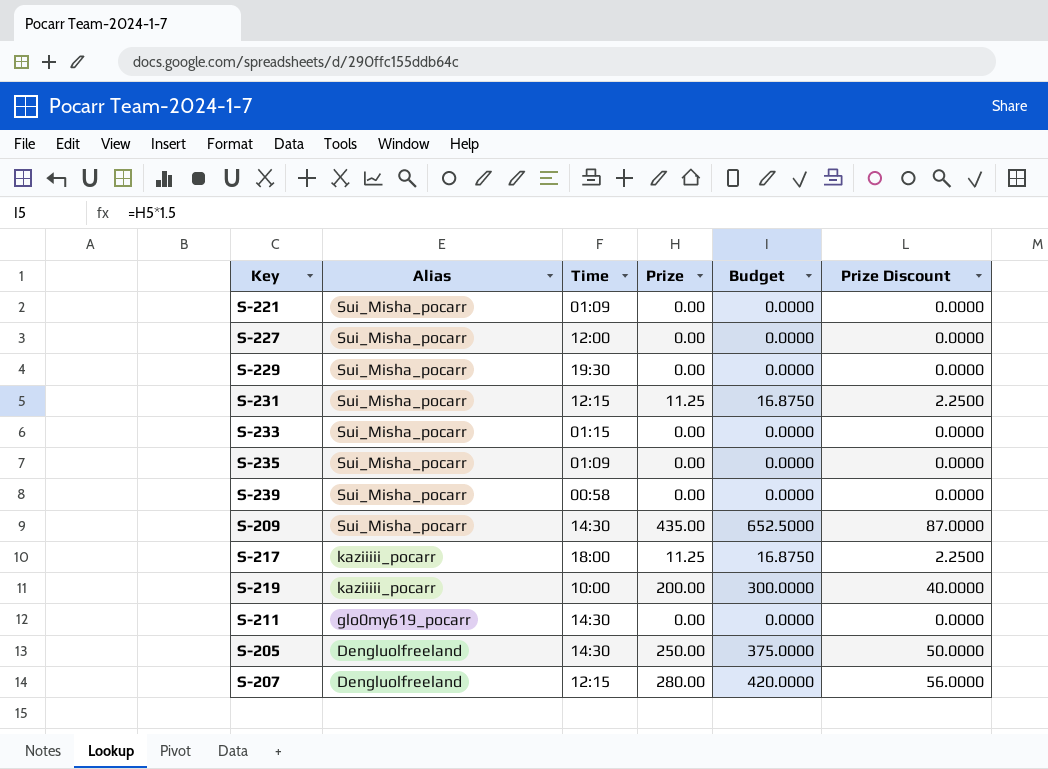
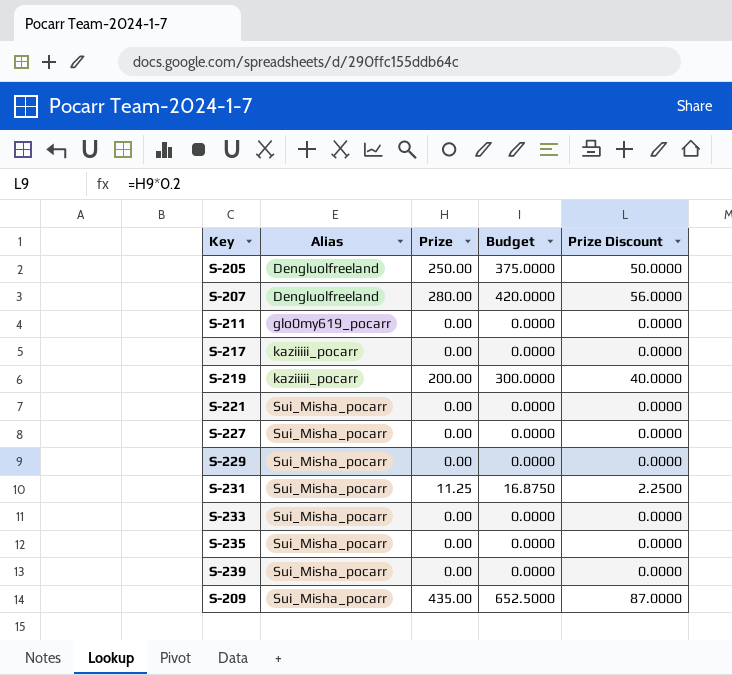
row order: Alias descending -> Alias ascending
column Time | position: 3 -> none
S-217 | Prize: 11.25 -> 0.00
S-217 | Budget: 16.8750 -> 0.0000
S-217 | Prize Discount: 2.2500 -> 0.0000

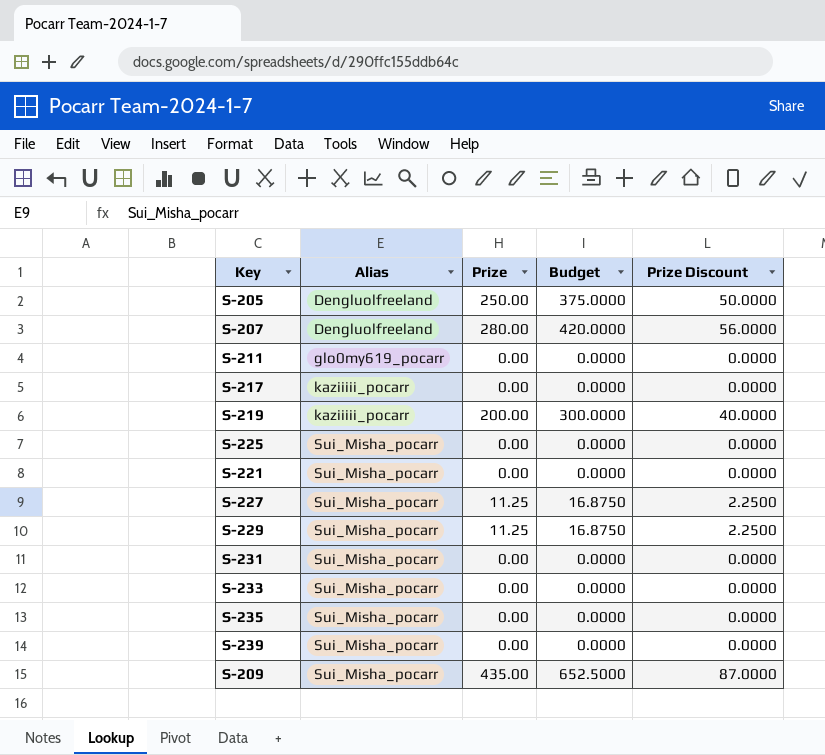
row S-225: none -> Sui_Misha_pocarr | 0.00 | 0.0000 | 0.0000
S-227 | Prize: 0.00 -> 11.25
S-227 | Budget: 0.0000 -> 16.8750
S-227 | Prize Discount: 0.0000 -> 2.2500
S-229 | Prize: 0.00 -> 11.25
S-229 | Budget: 0.0000 -> 16.8750
S-229 | Prize Discount: 0.0000 -> 2.2500
S-231 | Prize: 11.25 -> 0.00
S-231 | Budget: 16.8750 -> 0.0000
S-231 | Prize Discount: 2.2500 -> 0.0000

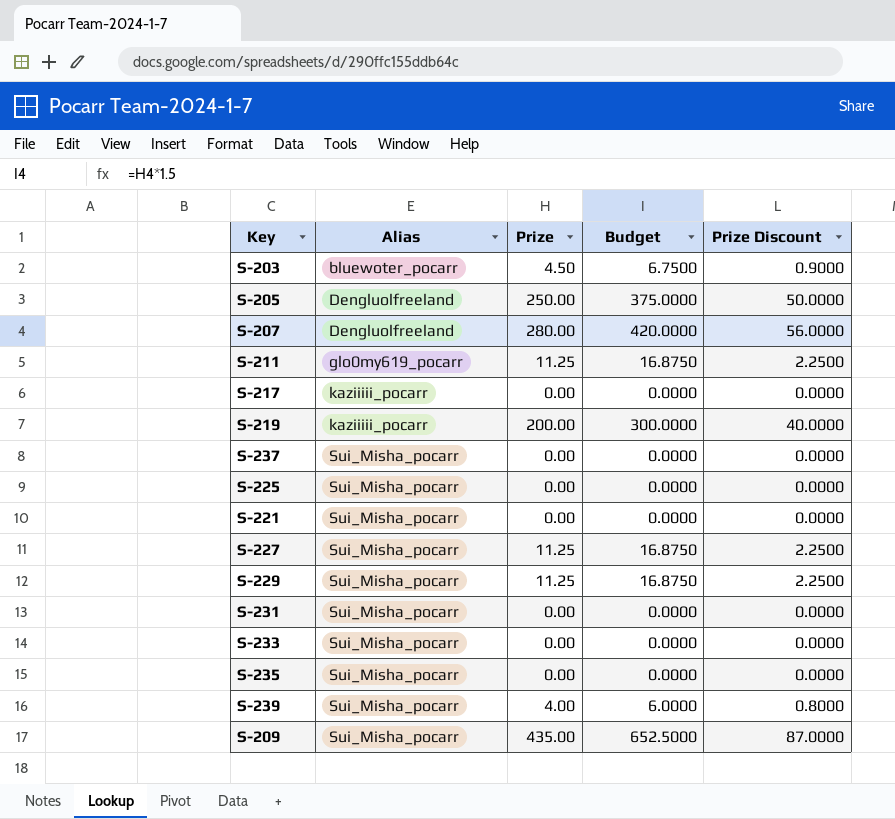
row S-203: none -> bluewoter_pocarr | 4.50 | 6.7500 | 0.9000
S-211 | Prize: 0.00 -> 11.25
S-211 | Budget: 0.0000 -> 16.8750
S-211 | Prize Discount: 0.0000 -> 2.2500
row S-237: none -> Sui_Misha_pocarr | 0.00 | 0.0000 | 0.0000
S-239 | Prize: 0.00 -> 4.00
S-239 | Budget: 0.0000 -> 6.0000
S-239 | Prize Discount: 0.0000 -> 0.8000

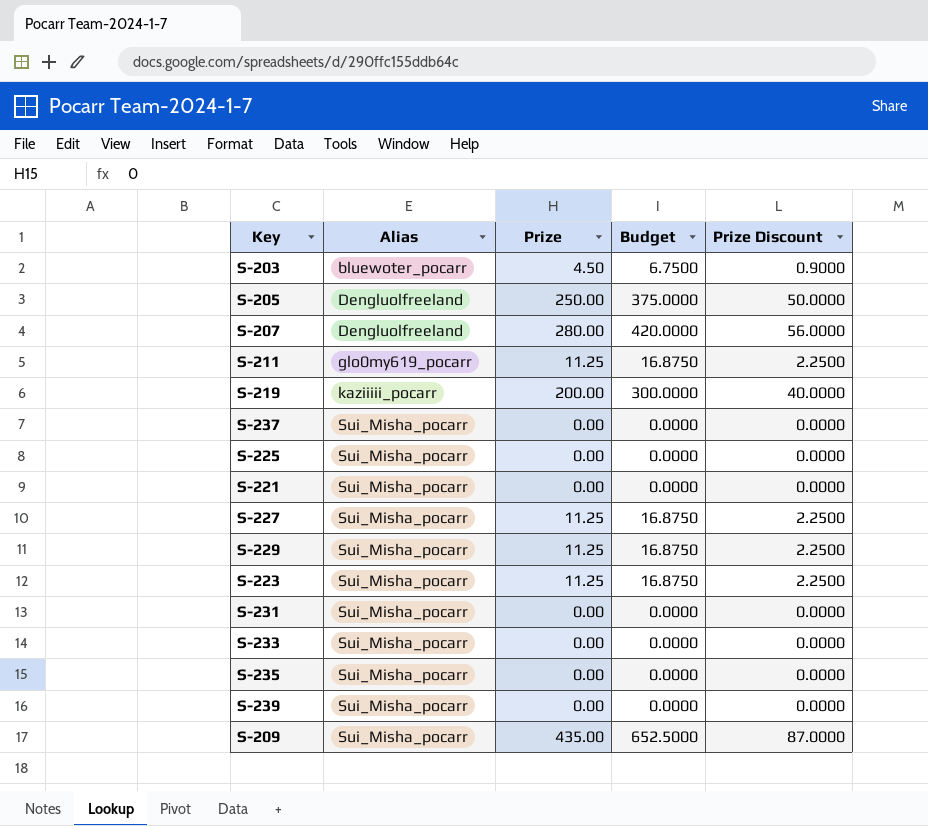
row S-217: kaziiiii_pocarr | 0.00 | 0.0000 | 0.0000 -> none
row S-223: none -> Sui_Misha_pocarr | 11.25 | 16.8750 | 2.2500
S-239 | Prize: 4.00 -> 0.00
S-239 | Budget: 6.0000 -> 0.0000
S-239 | Prize Discount: 0.8000 -> 0.0000

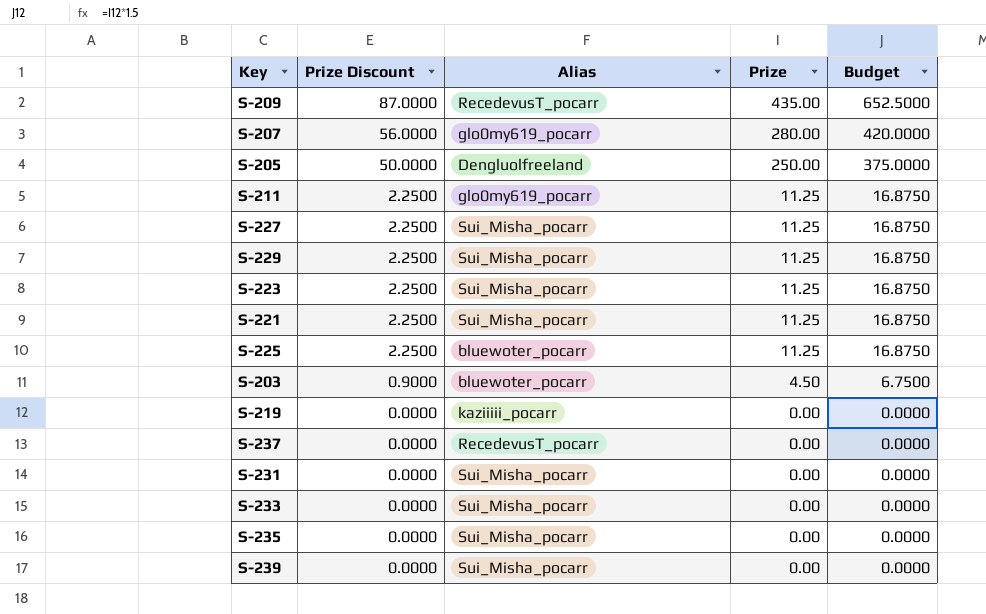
row order: Alias ascending -> Prize Discount descending
column Prize Discount | position: 5 -> 2
S-209 | Alias: Sui_Misha_pocarr -> RecedevusT_pocarr
S-207 | Alias: Dengluolfreeland -> glo0my619_pocarr
S-221 | Prize Discount: 0.0000 -> 2.2500
S-221 | Prize: 0.00 -> 11.25
S-221 | Budget: 0.0000 -> 16.8750
S-225 | Prize Discount: 0.0000 -> 2.2500
S-225 | Alias: Sui_Misha_pocarr -> bluewoter_pocarr
S-225 | Prize: 0.00 -> 11.25
S-225 | Budget: 0.0000 -> 16.8750
S-219 | Prize Discount: 40.0000 -> 0.0000
S-219 | Prize: 200.00 -> 0.00
S-219 | Budget: 300.0000 -> 0.0000
S-237 | Alias: Sui_Misha_pocarr -> RecedevusT_pocarr

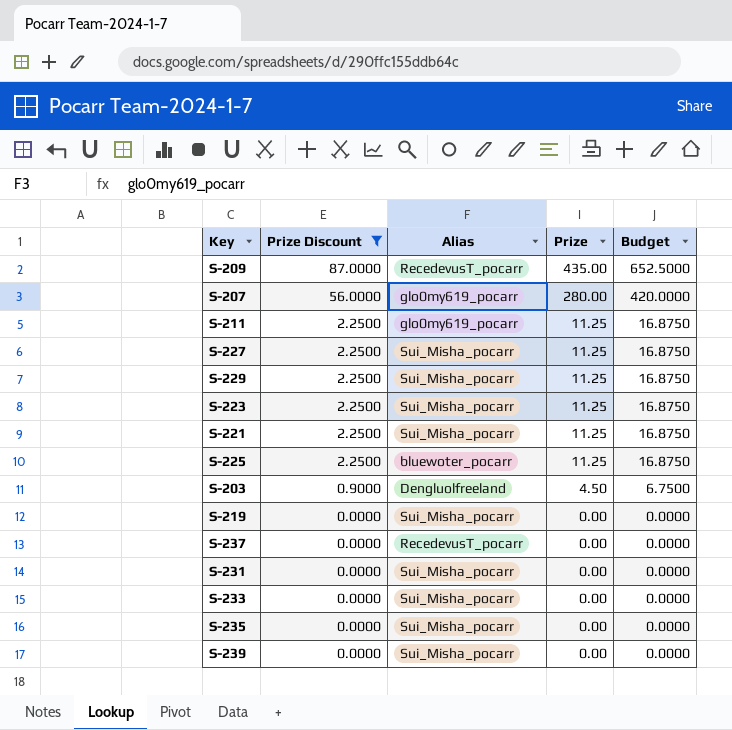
filter: none -> Prize Discount != 50.0000
S-203 | Alias: bluewoter_pocarr -> Dengluolfreeland
S-219 | Alias: kaziiiii_pocarr -> Sui_Misha_pocarr

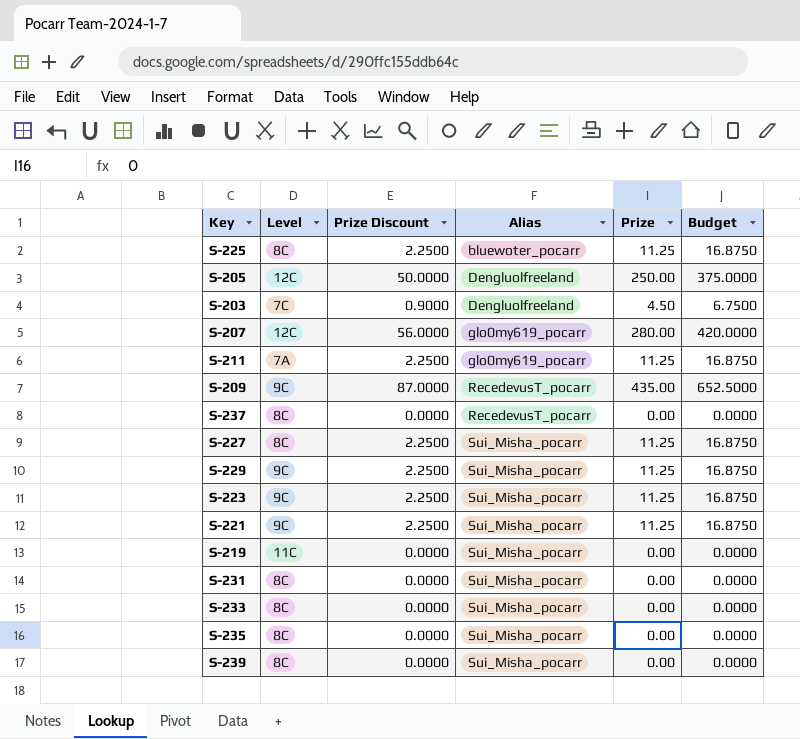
filter: Prize Discount != 50.0000 -> none
row order: Prize Discount descending -> Alias ascending
column Level | position: none -> 2

